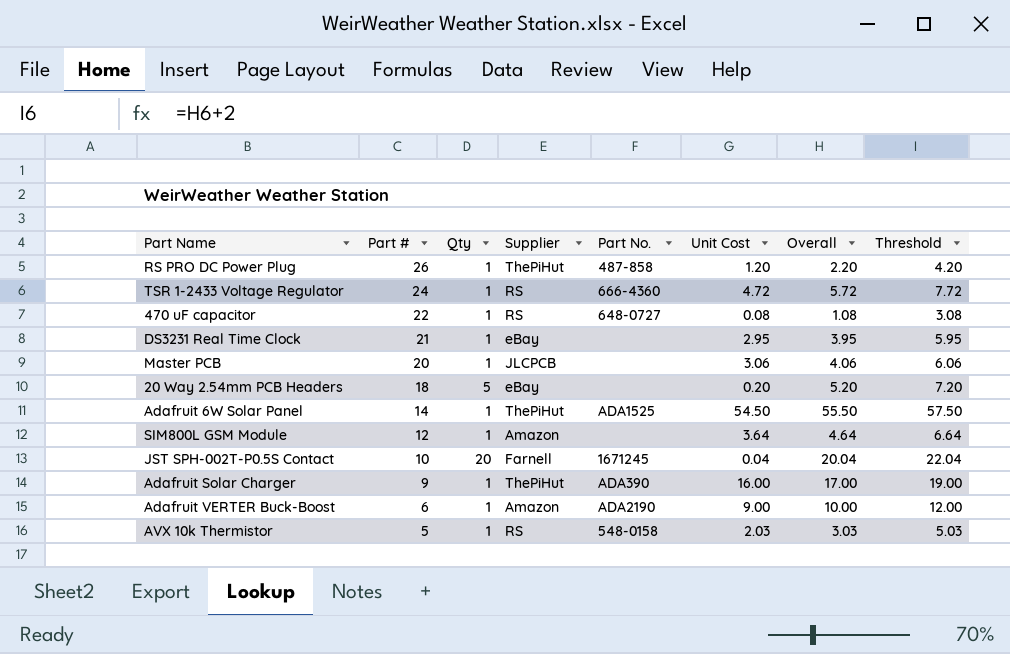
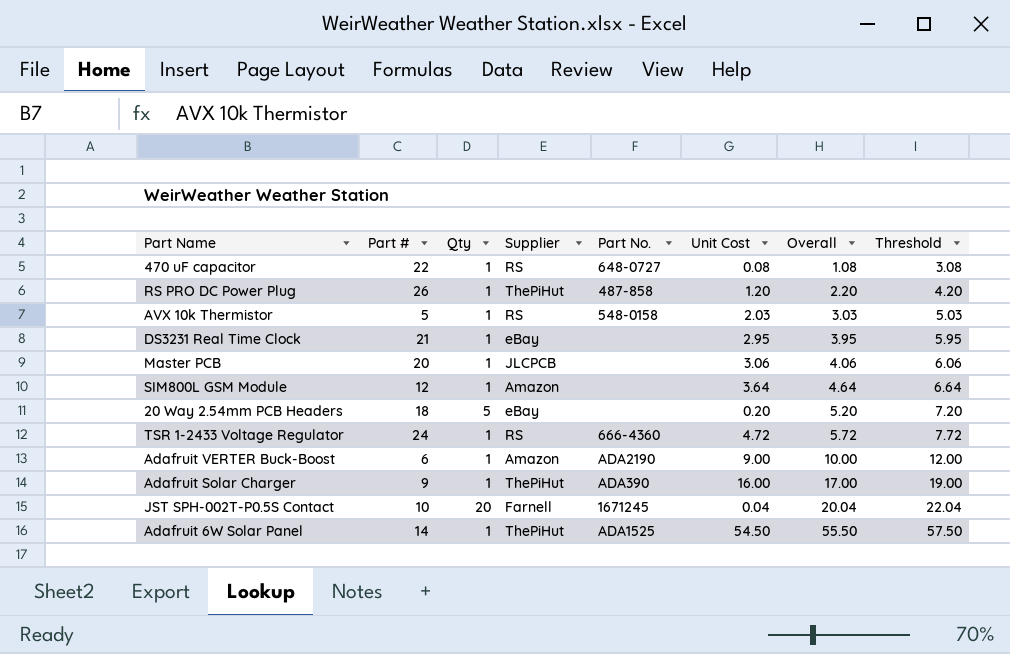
row order: Part # descending -> Overall ascending

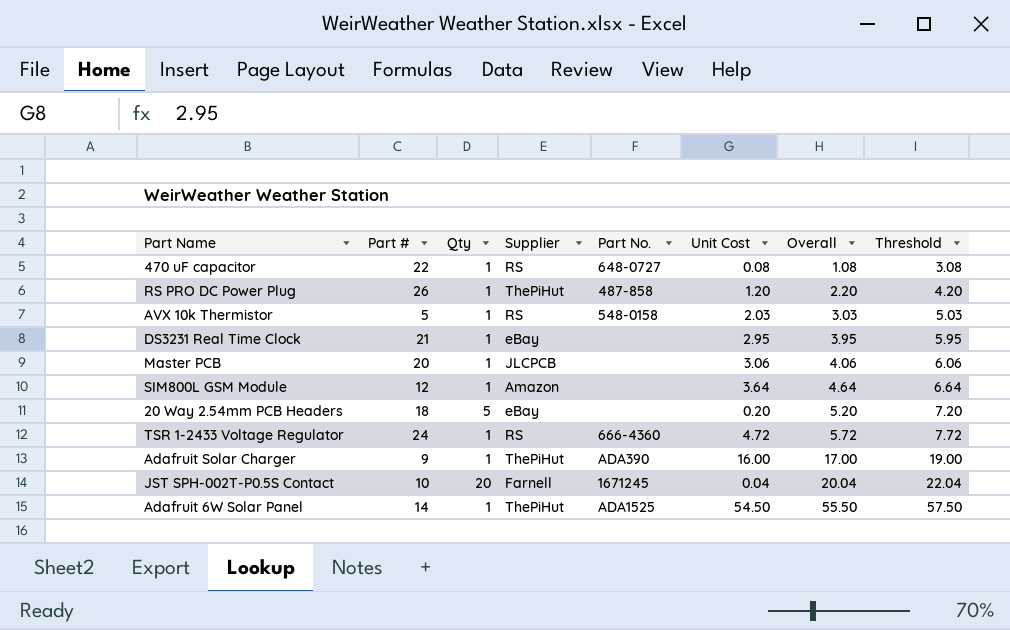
row Adafruit VERTER Buck-Boost: 6 | 1 | Amazon | ADA2190 | 9.00 | 10.00 | 12.00 -> none

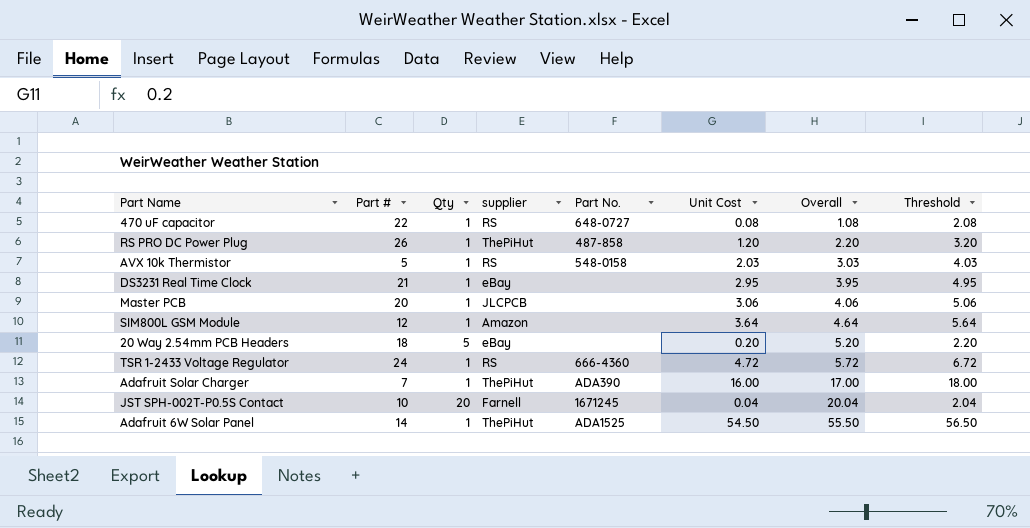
column name: Supplier -> supplier
column Threshold | formula: [Overall] + 2 -> [Unit Cost] + 2
Adafruit Solar Charger | Part #: 9 -> 7

